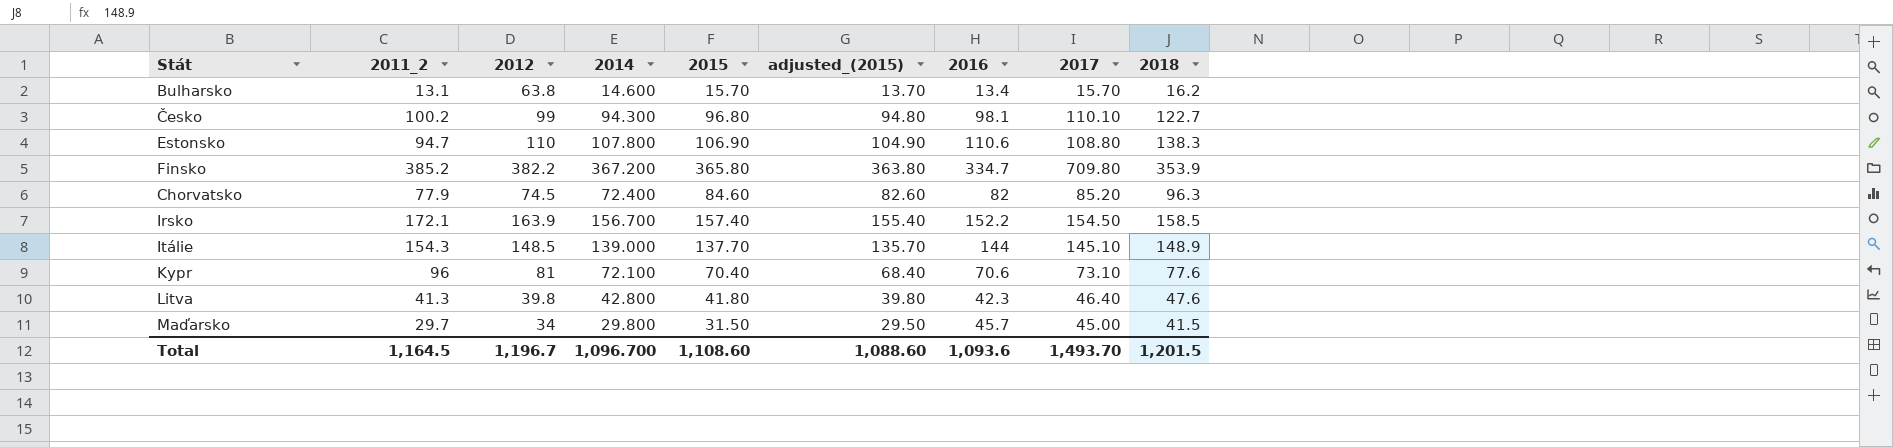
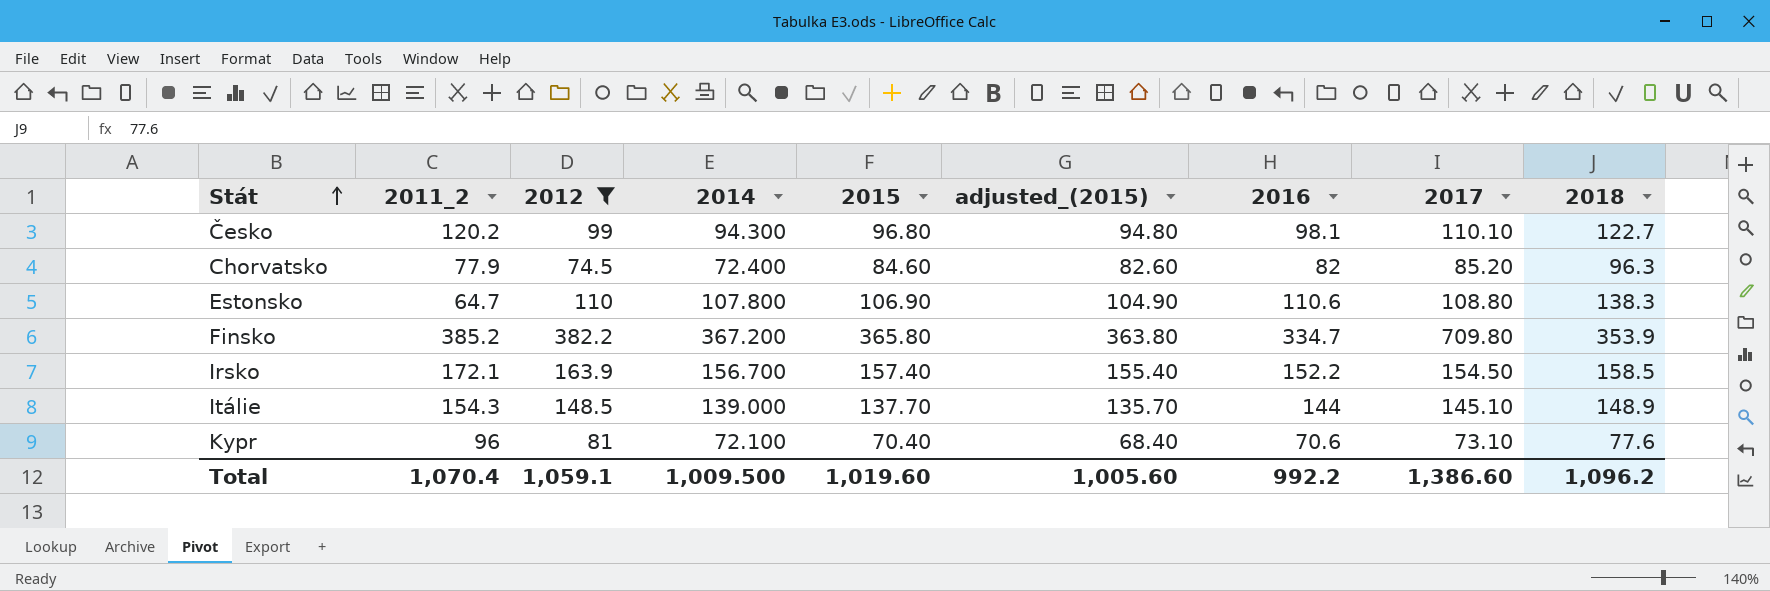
filter: none -> 2012 >= 74.5
row order: none -> Stát ascending
Česko | 2011_2: 100.2 -> 120.2
Estonsko | 2011_2: 94.7 -> 64.7
Total | 2011_2: 1,164.5 -> 1,070.4
Total | 2012: 1,196.7 -> 1,059.1
Total | 2014: 1,096.700 -> 1,009.500
Total | 2015: 1,108.60 -> 1,019.60
Total | adjusted_(2015): 1,088.60 -> 1,005.60
Total | 2016: 1,093.6 -> 992.2
Total | 2017: 1,493.70 -> 1,386.60
Total | 2018: 1,201.5 -> 1,096.2

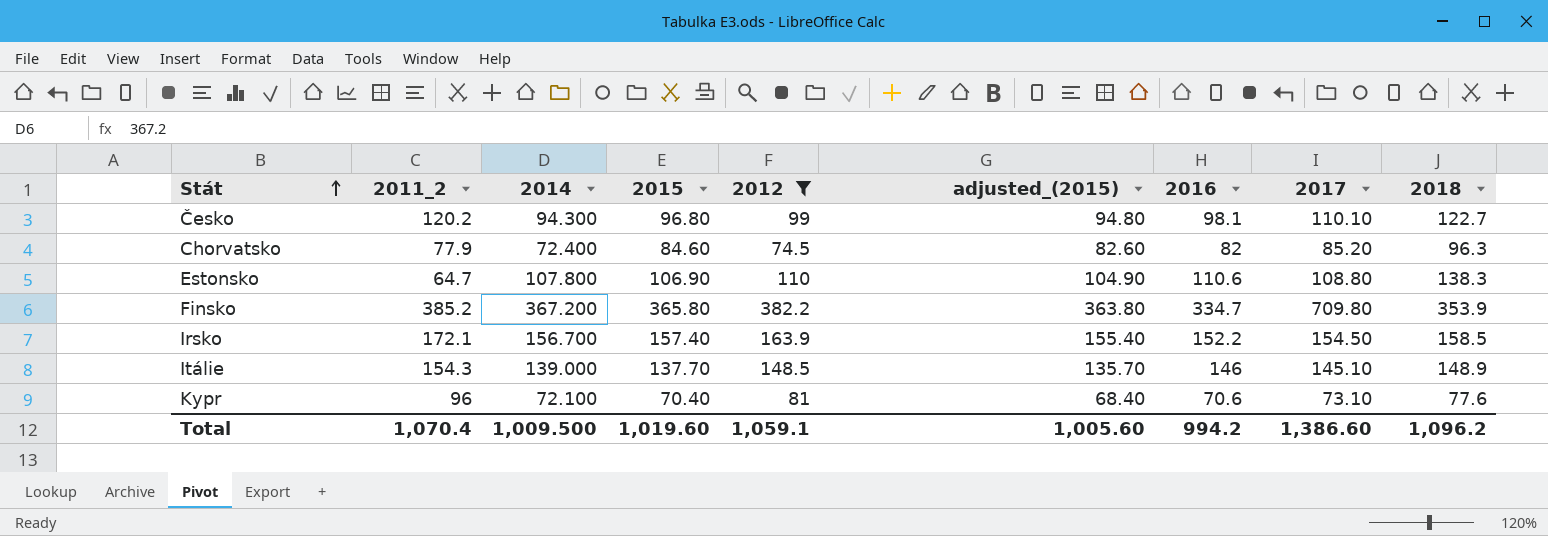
column 2012 | position: 3 -> 5
Itálie | 2016: 144 -> 146
Total | 2016: 992.2 -> 994.2

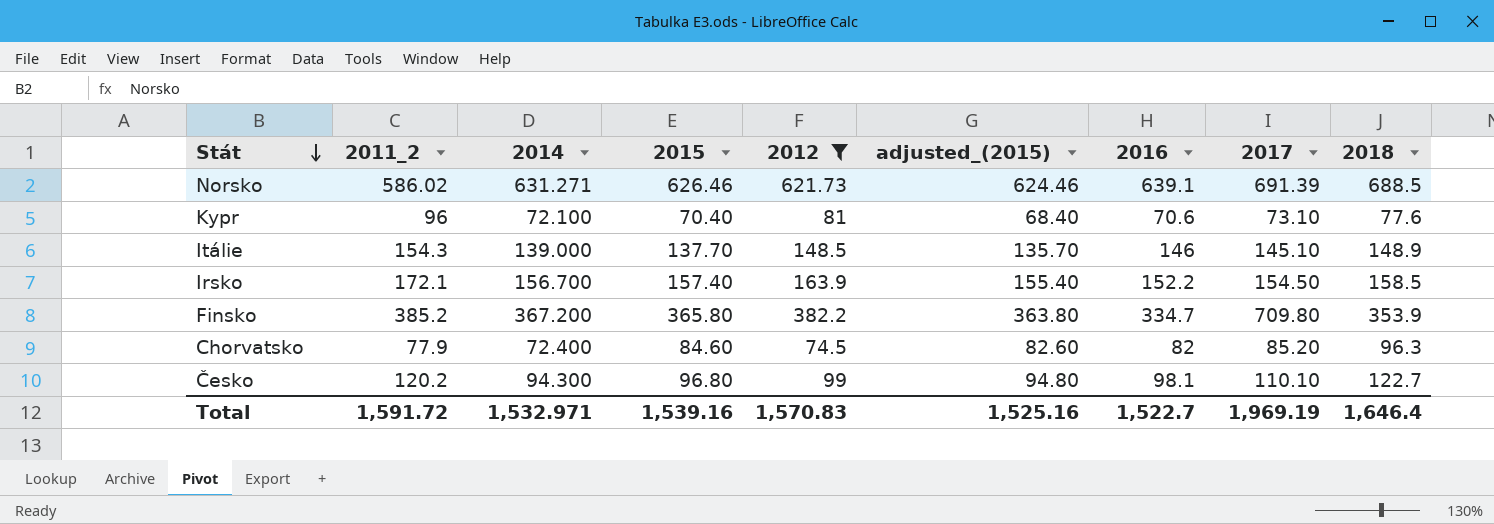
row order: Stát ascending -> Stát descending
row Estonsko: 64.7 | 107.800 | 106.90 | 110 | 104.90 | 110.6 | 108.80 | 138.3 -> none
row Norsko: none -> 586.02 | 631.271 | 626.46 | 621.73 | 624.46 | 639.1 | 691.39 | 688.5
Total | 2011_2: 1,070.4 -> 1,591.72
Total | 2014: 1,009.500 -> 1,532.971
Total | 2015: 1,019.60 -> 1,539.16
Total | 2012: 1,059.1 -> 1,570.83
Total | adjusted_(2015): 1,005.60 -> 1,525.16
Total | 2016: 994.2 -> 1,522.7
Total | 2017: 1,386.60 -> 1,969.19
Total | 2018: 1,096.2 -> 1,646.4

